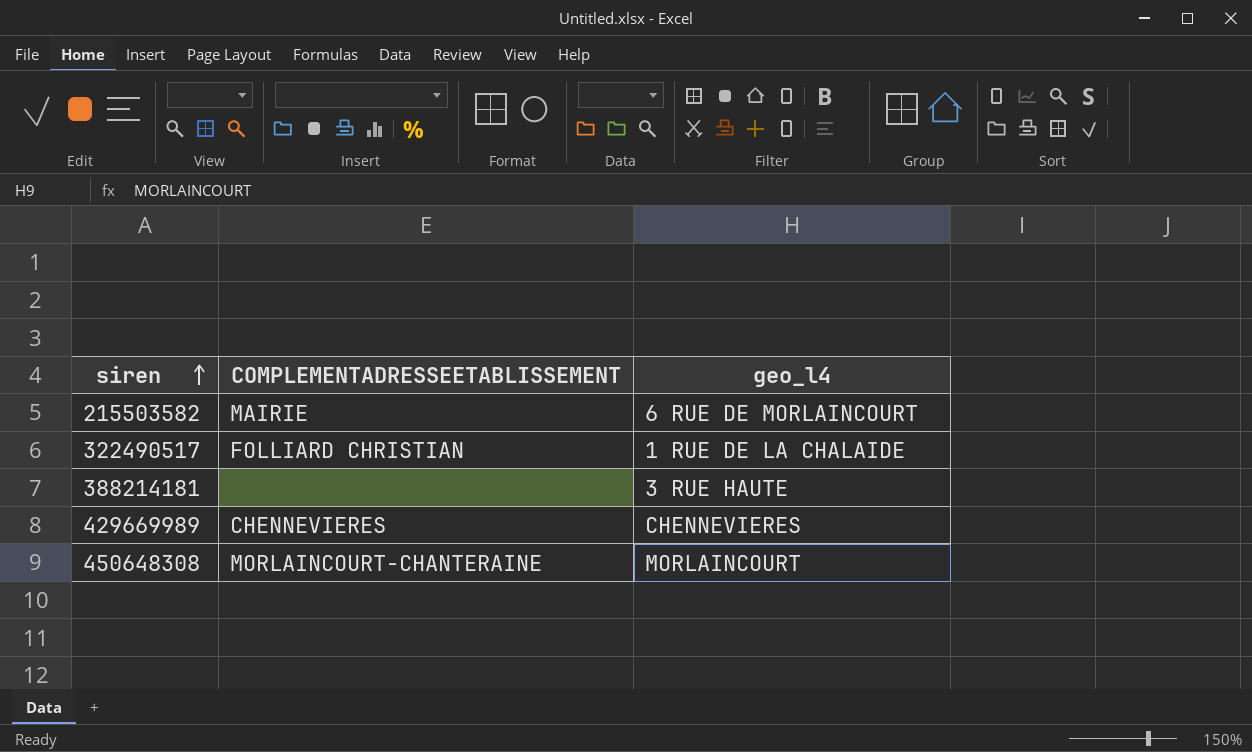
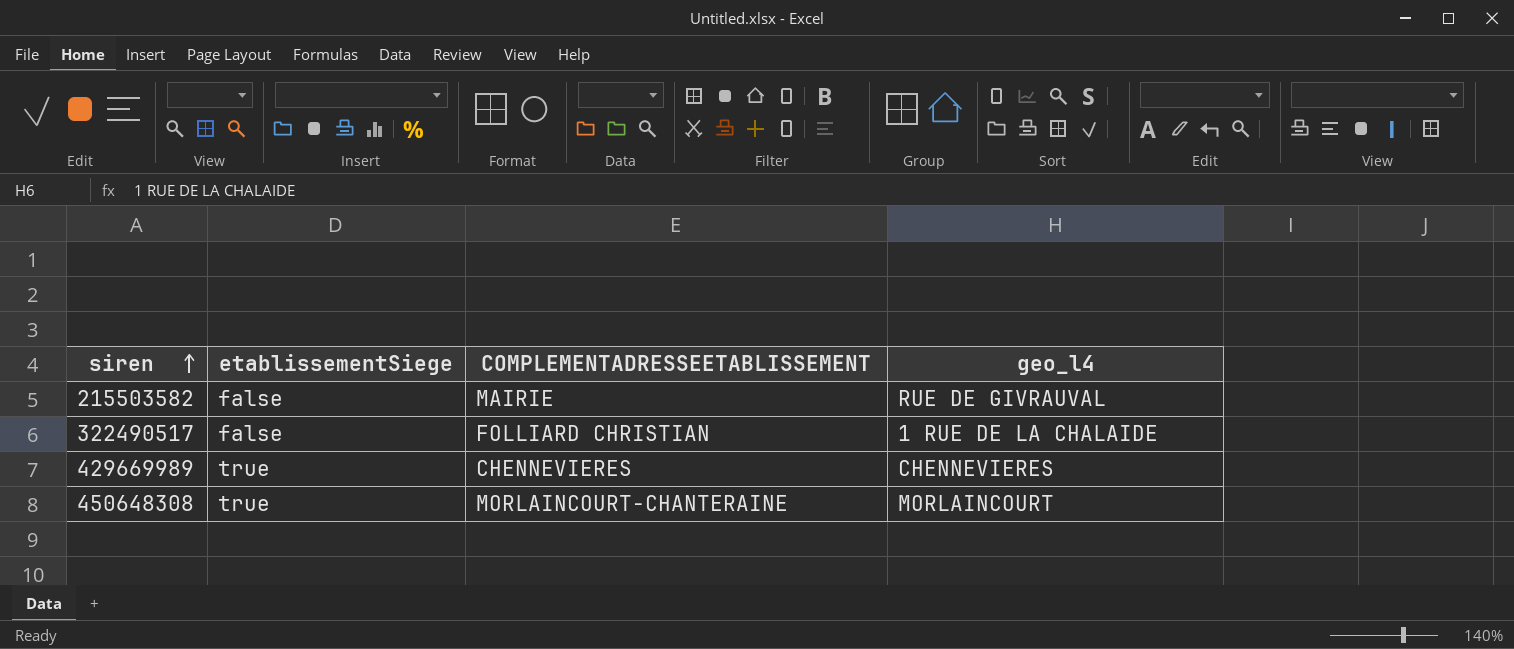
column etablissementSiege | position: none -> 2
row 388214181: none | 3 RUE HAUTE -> none
215503582 | geo_l4: 6 RUE DE MORLAINCOURT -> RUE DE GIVRAUVAL

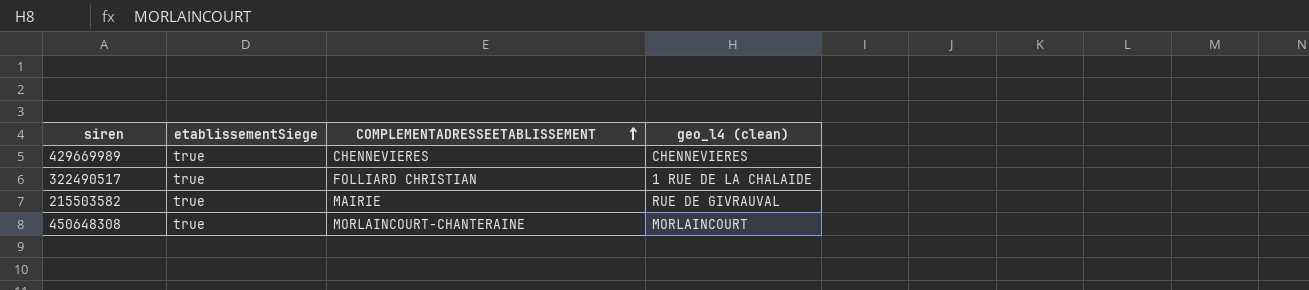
row order: siren ascending -> COMPLEMENTADRESSEETABLISSEMENT ascending
column name: geo_l4 -> geo_l4 (clean)
322490517 | etablissementSiege: false -> true
215503582 | etablissementSiege: false -> true

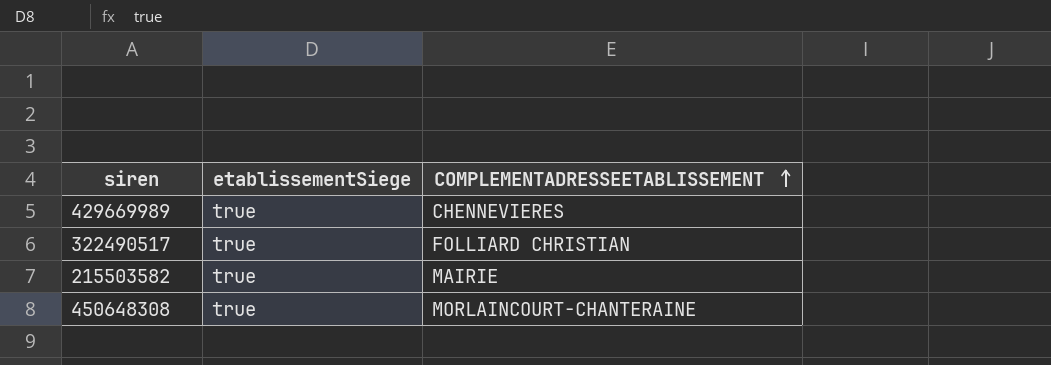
column geo_l4 (clean) | position: 4 -> none

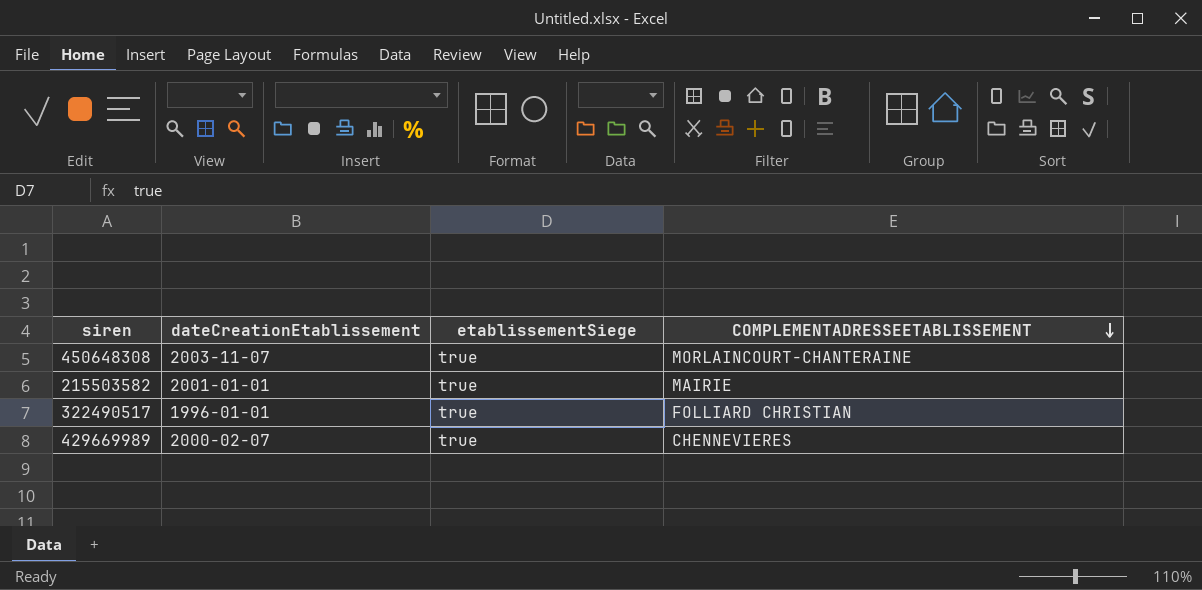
row order: COMPLEMENTADRESSEETABLISSEMENT ascending -> COMPLEMENTADRESSEETABLISSEMENT descending
column dateCreationEtablissement | position: none -> 2

